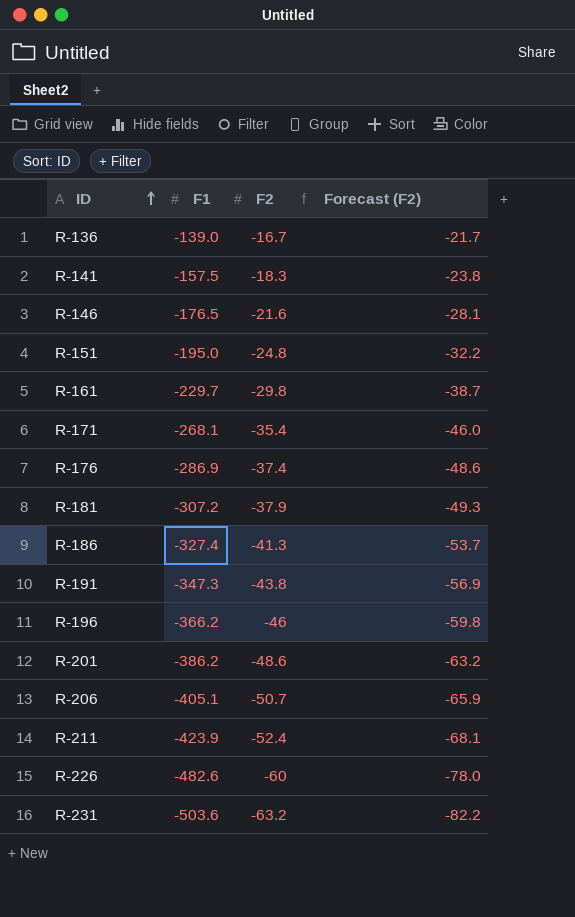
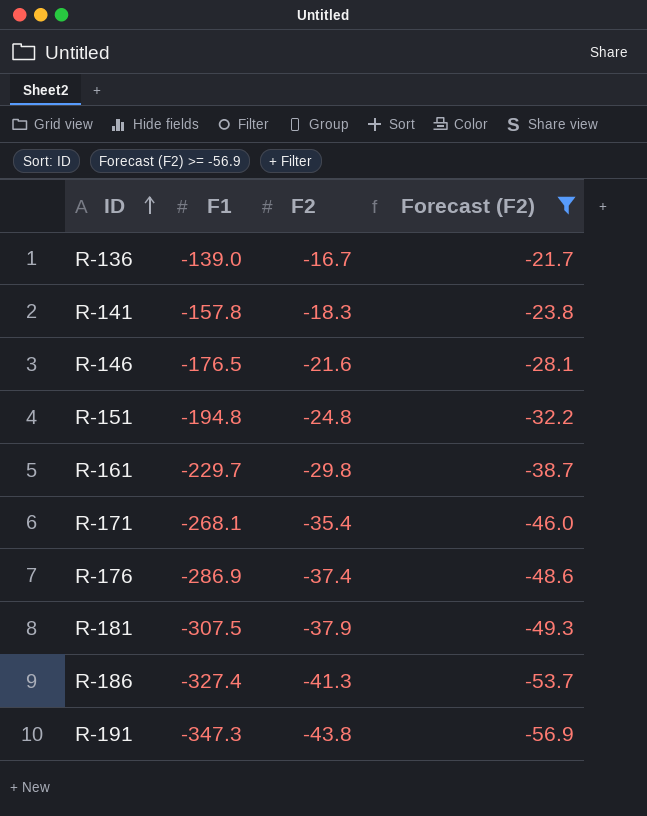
filter: none -> Forecast (F2) >= -56.9
R-141 | F1: -157.5 -> -157.8
R-151 | F1: -195.0 -> -194.8
R-181 | F1: -307.2 -> -307.5

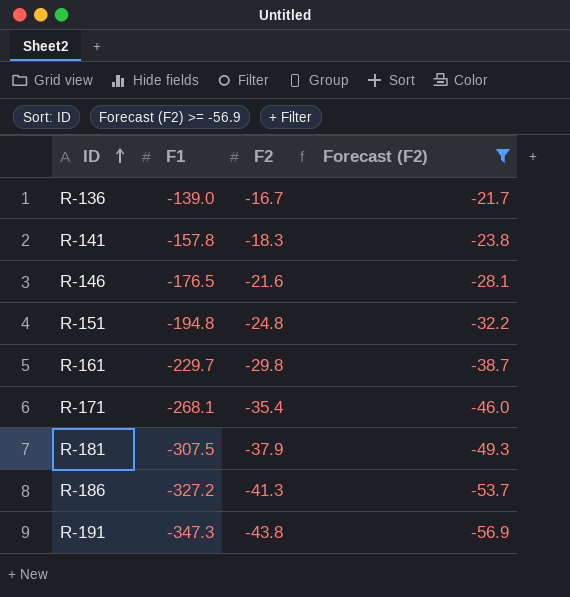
row R-176: -286.9 | -37.4 | -48.6 -> none
R-186 | F1: -327.4 -> -327.2

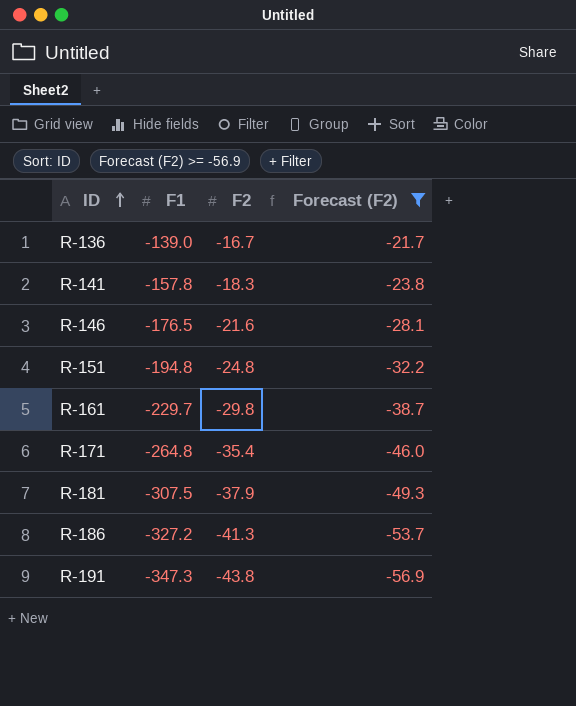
R-171 | F1: -268.1 -> -264.8

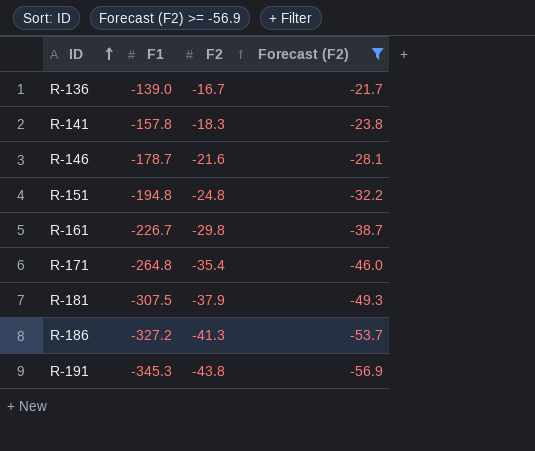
R-146 | F1: -176.5 -> -178.7
R-161 | F1: -229.7 -> -226.7
R-191 | F1: -347.3 -> -345.3

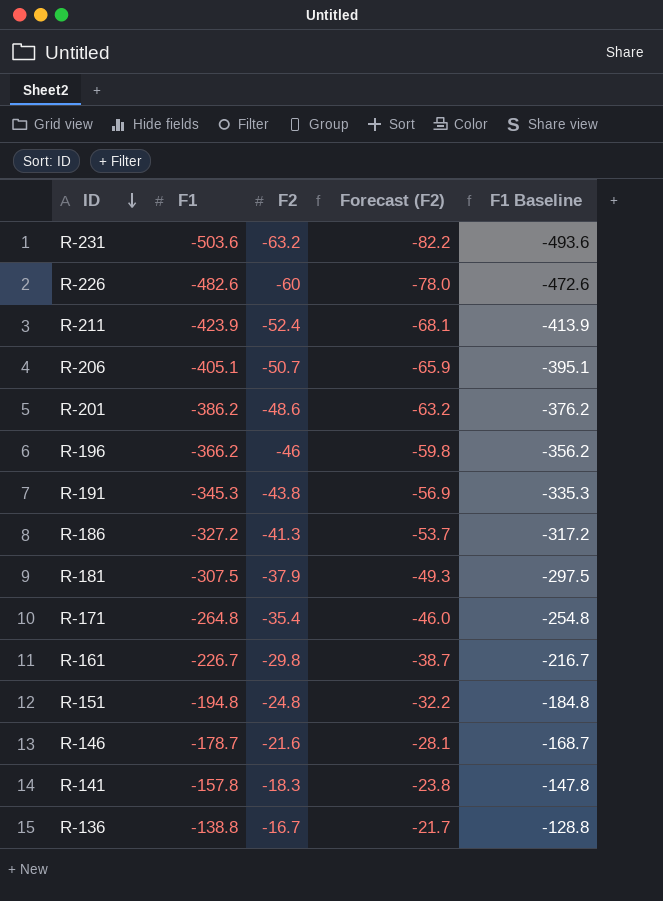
filter: Forecast (F2) >= -56.9 -> none
row order: ID ascending -> ID descending
column F1 Baseline | formula: none -> [F1] + 10
R-136 | F1: -139.0 -> -138.8

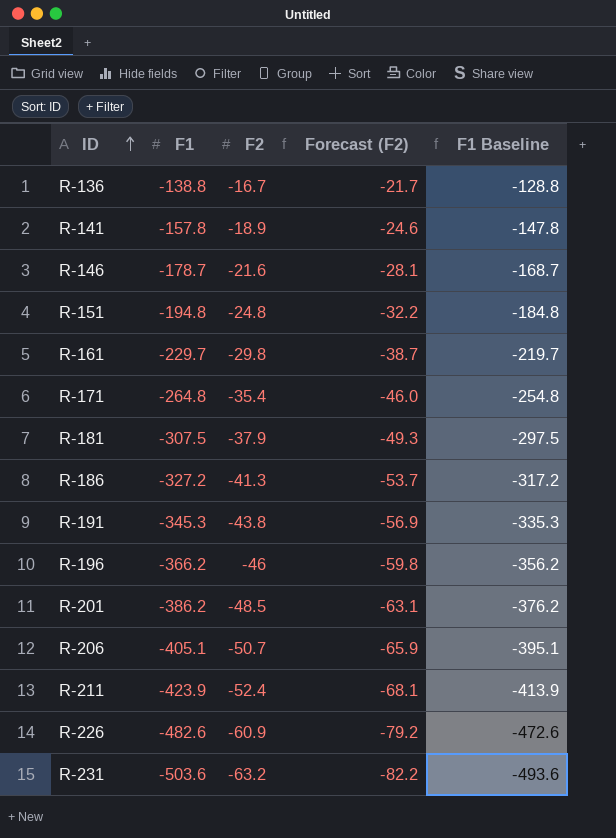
row order: ID descending -> ID ascending
R-141 | F2: -18.3 -> -18.9
R-141 | Forecast (F2): -23.8 -> -24.6
R-161 | F1: -226.7 -> -229.7
R-161 | F1 Baseline: -216.7 -> -219.7
R-201 | F2: -48.6 -> -48.5
R-201 | Forecast (F2): -63.2 -> -63.1
R-226 | F2: -60 -> -60.9
R-226 | Forecast (F2): -78.0 -> -79.2

